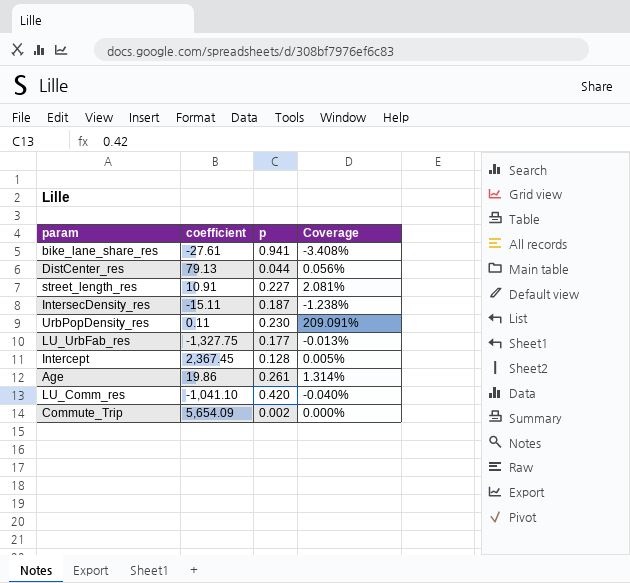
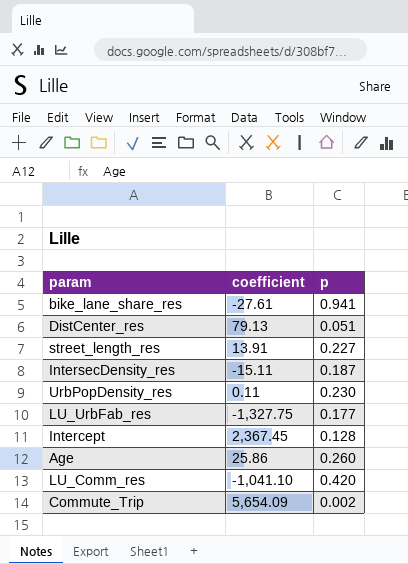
column Coverage | formula: [p] / [coefficient] -> none
DistCenter_res | p: 0.044 -> 0.051
street_length_res | coefficient: 10.91 -> 13.91
Age | coefficient: 19.86 -> 25.86
Age | p: 0.261 -> 0.260

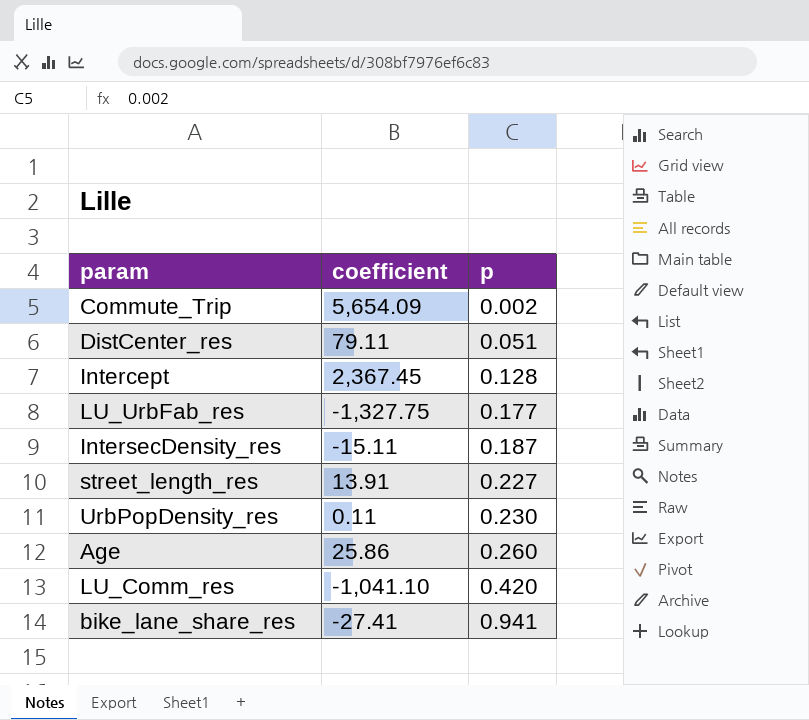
row order: none -> p ascending
DistCenter_res | coefficient: 79.13 -> 79.11
bike_lane_share_res | coefficient: -27.61 -> -27.41

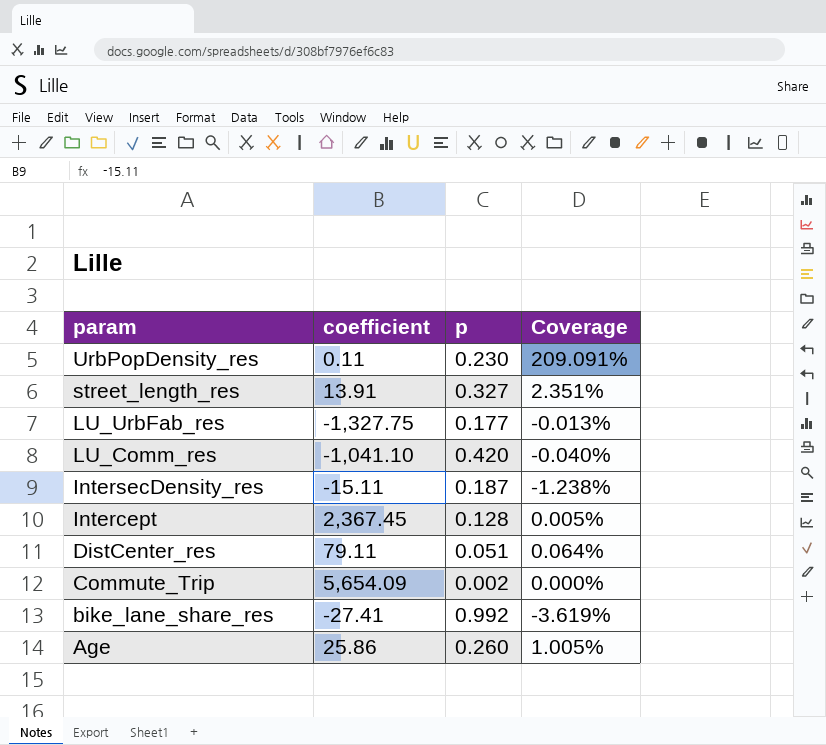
row order: p ascending -> param descending
column Coverage | formula: none -> [p] / [coefficient]
street_length_res | p: 0.227 -> 0.327
bike_lane_share_res | p: 0.941 -> 0.992

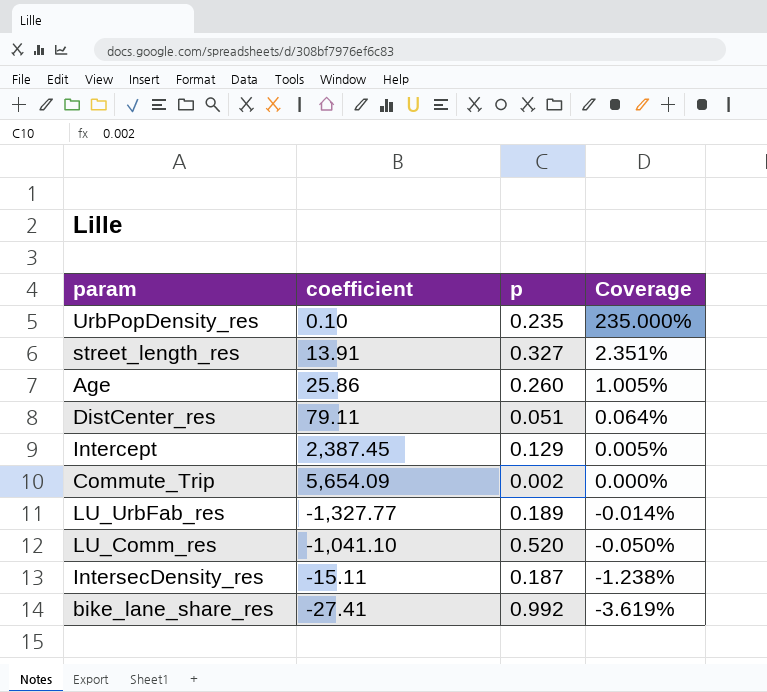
row order: param descending -> Coverage descending
UrbPopDensity_res | coefficient: 0.11 -> 0.10
UrbPopDensity_res | p: 0.230 -> 0.235
UrbPopDensity_res | Coverage: 209.091% -> 235.000%
Intercept | coefficient: 2,367.45 -> 2,387.45
Intercept | p: 0.128 -> 0.129
LU_UrbFab_res | coefficient: -1,327.75 -> -1,327.77
LU_UrbFab_res | p: 0.177 -> 0.189
LU_UrbFab_res | Coverage: -0.013% -> -0.014%
LU_Comm_res | p: 0.420 -> 0.520
LU_Comm_res | Coverage: -0.040% -> -0.050%

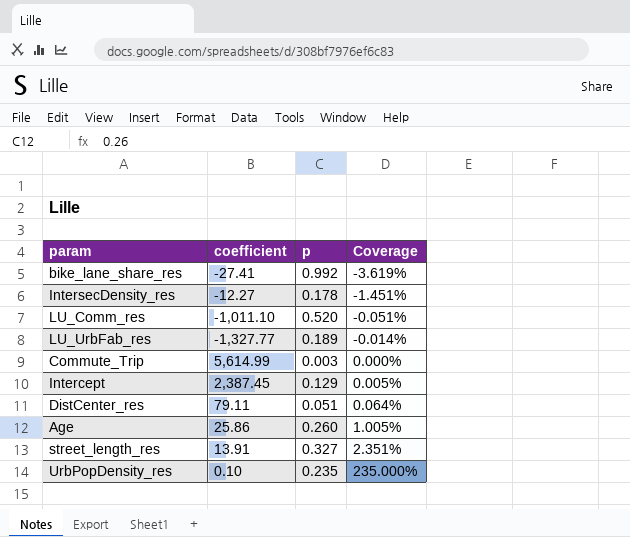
row order: Coverage descending -> Coverage ascending
IntersecDensity_res | coefficient: -15.11 -> -12.27
IntersecDensity_res | p: 0.187 -> 0.178
IntersecDensity_res | Coverage: -1.238% -> -1.451%
LU_Comm_res | coefficient: -1,041.10 -> -1,011.10
LU_Comm_res | Coverage: -0.050% -> -0.051%
Commute_Trip | coefficient: 5,654.09 -> 5,614.99
Commute_Trip | p: 0.002 -> 0.003

